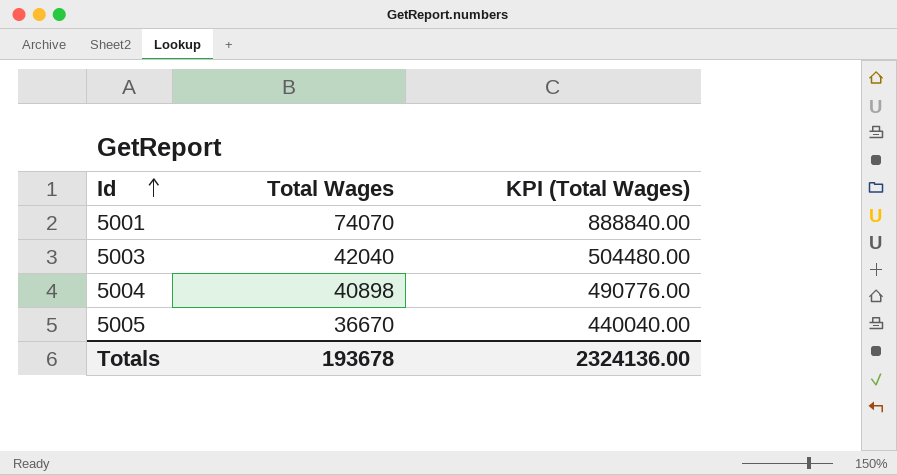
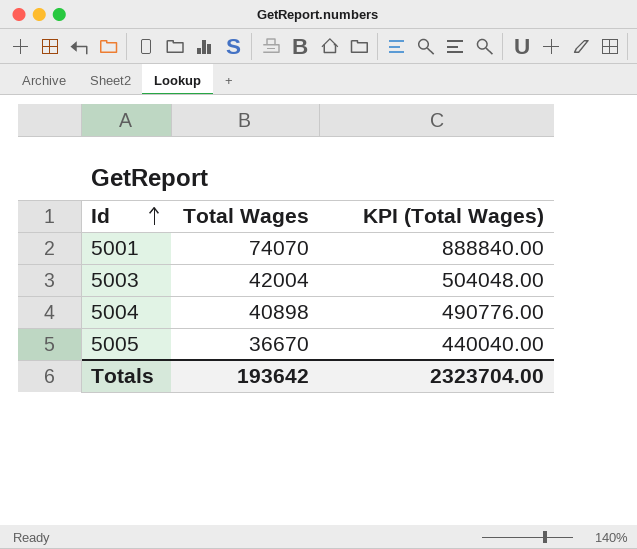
5003 | Total Wages: 42040 -> 42004
5003 | KPI (Total Wages): 504480.00 -> 504048.00
Totals | Total Wages: 193678 -> 193642
Totals | KPI (Total Wages): 2324136.00 -> 2323704.00

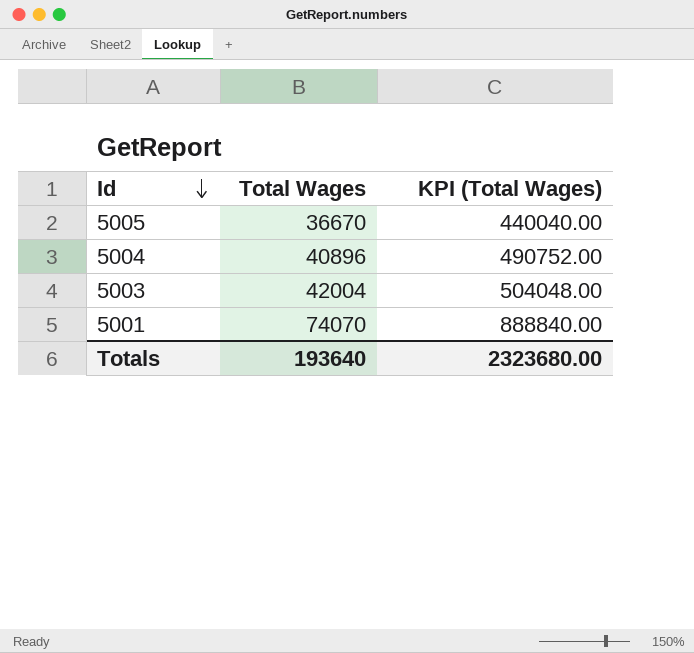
row order: Id ascending -> Id descending
5004 | Total Wages: 40898 -> 40896
5004 | KPI (Total Wages): 490776.00 -> 490752.00
Totals | Total Wages: 193642 -> 193640
Totals | KPI (Total Wages): 2323704.00 -> 2323680.00

